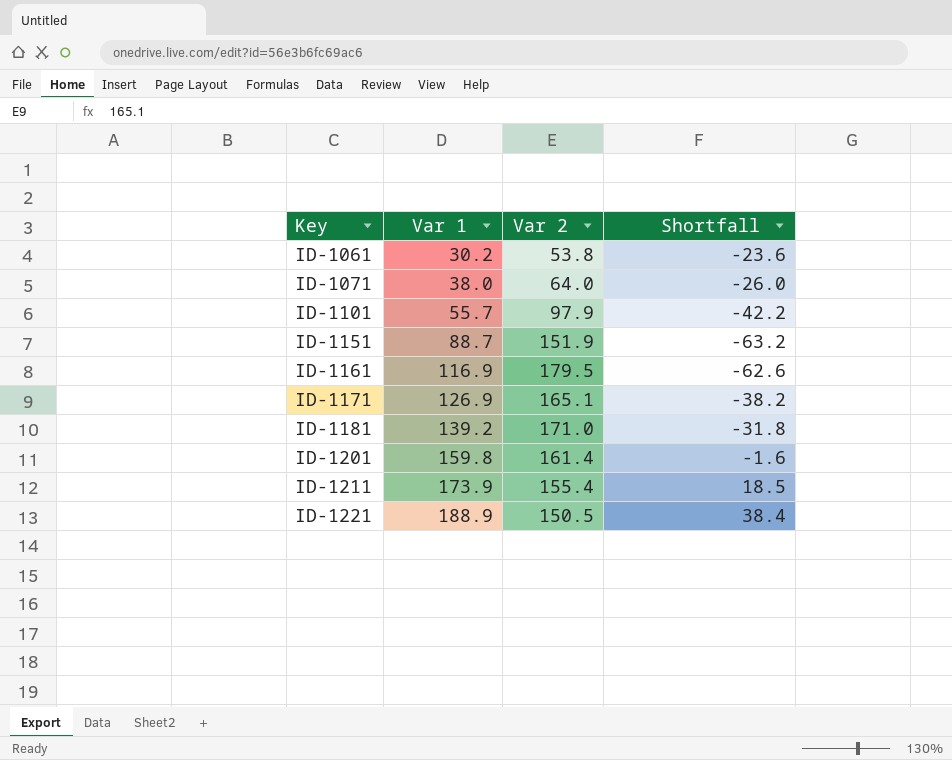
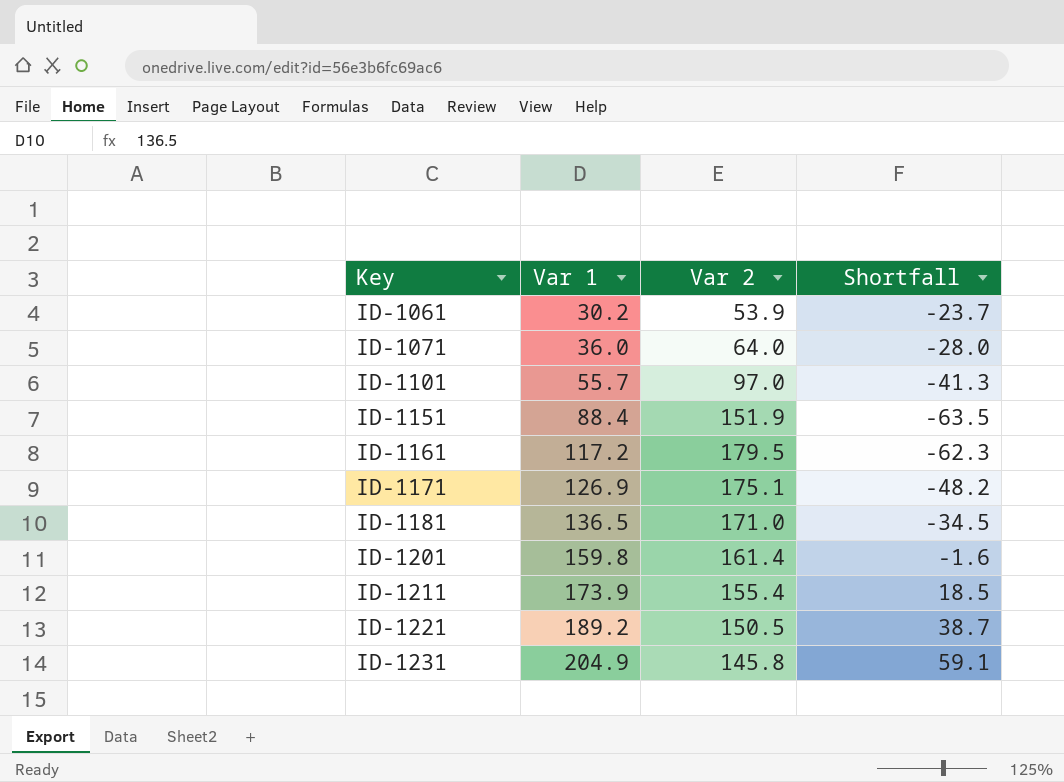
ID-1061 | Var 2: 53.8 -> 53.9
ID-1061 | Shortfall: -23.6 -> -23.7
ID-1071 | Var 1: 38.0 -> 36.0
ID-1071 | Shortfall: -26.0 -> -28.0
ID-1101 | Var 2: 97.9 -> 97.0
ID-1101 | Shortfall: -42.2 -> -41.3
ID-1151 | Var 1: 88.7 -> 88.4
ID-1151 | Shortfall: -63.2 -> -63.5
ID-1161 | Var 1: 116.9 -> 117.2
ID-1161 | Shortfall: -62.6 -> -62.3
ID-1171 | Var 2: 165.1 -> 175.1
ID-1171 | Shortfall: -38.2 -> -48.2
ID-1181 | Var 1: 139.2 -> 136.5
ID-1181 | Shortfall: -31.8 -> -34.5
ID-1221 | Var 1: 188.9 -> 189.2
ID-1221 | Shortfall: 38.4 -> 38.7
row ID-1231: none -> 204.9 | 145.8 | 59.1

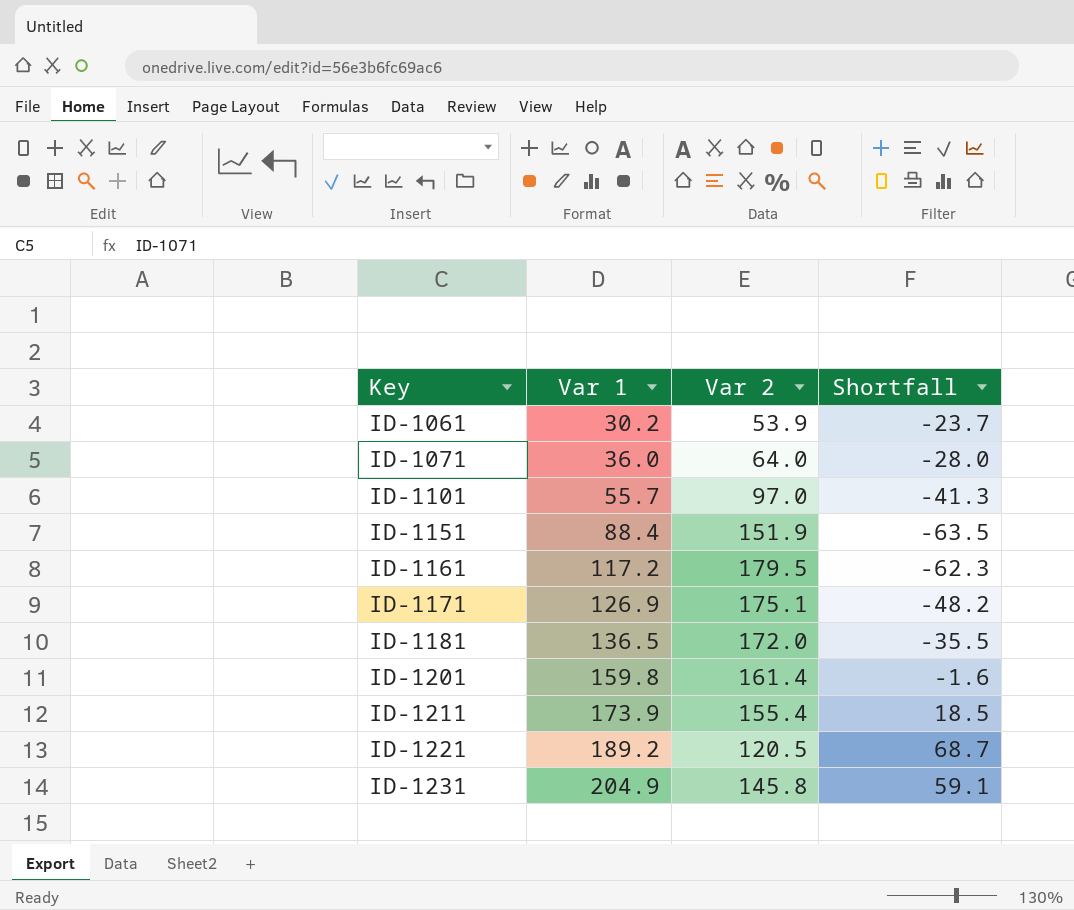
ID-1181 | Var 2: 171.0 -> 172.0
ID-1181 | Shortfall: -34.5 -> -35.5
ID-1221 | Var 2: 150.5 -> 120.5
ID-1221 | Shortfall: 38.7 -> 68.7

